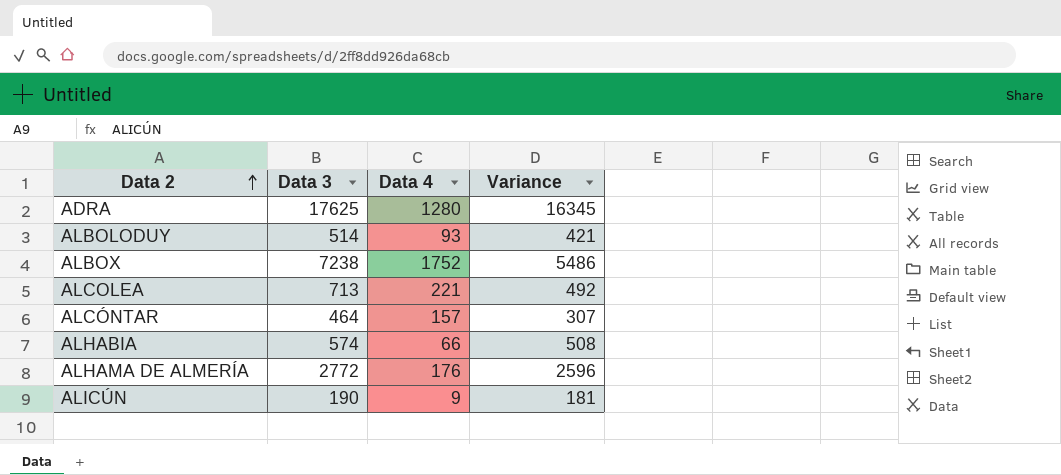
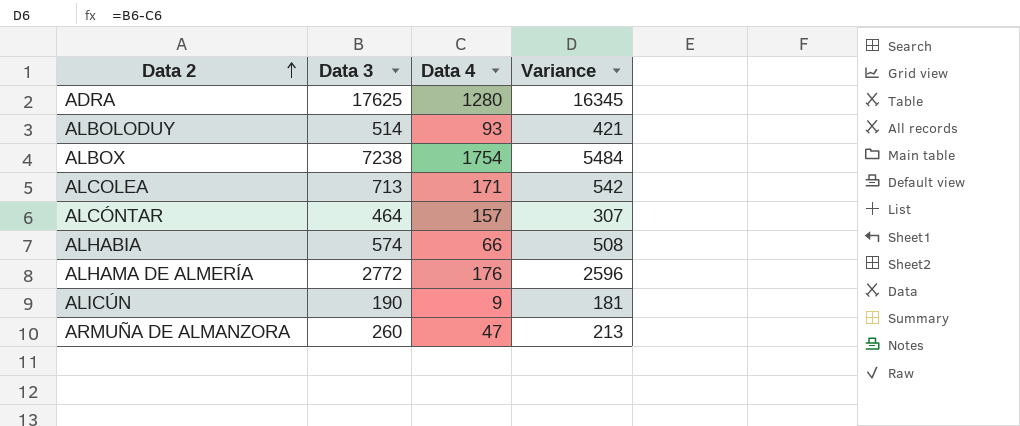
ALBOX | Data 4: 1752 -> 1754
ALBOX | Variance: 5486 -> 5484
ALCOLEA | Data 4: 221 -> 171
ALCOLEA | Variance: 492 -> 542
row ARMUÑA DE ALMANZORA: none -> 260 | 47 | 213

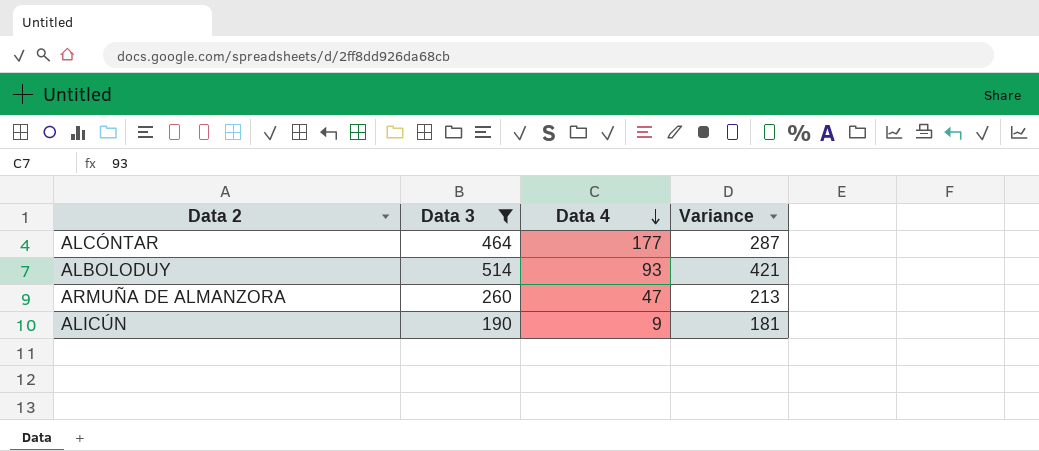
filter: none -> Data 3 <= 514
row order: Data 2 ascending -> Data 4 descending
ALCÓNTAR | Data 4: 157 -> 177
ALCÓNTAR | Variance: 307 -> 287

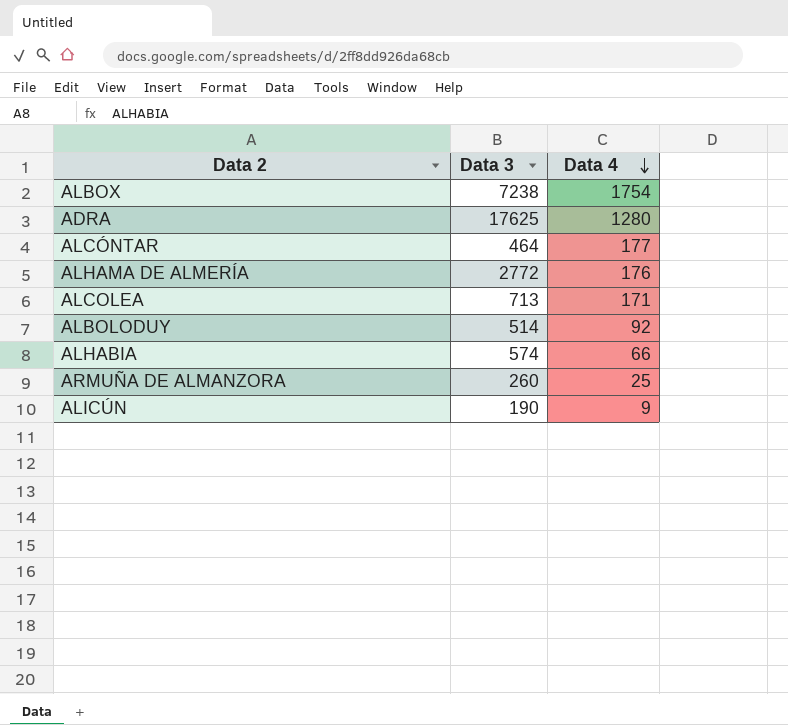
filter: Data 3 <= 514 -> none
column Variance | formula: [Data 3] - [Data 4] -> none
ALBOLODUY | Data 4: 93 -> 92
ARMUÑA DE ALMANZORA | Data 4: 47 -> 25

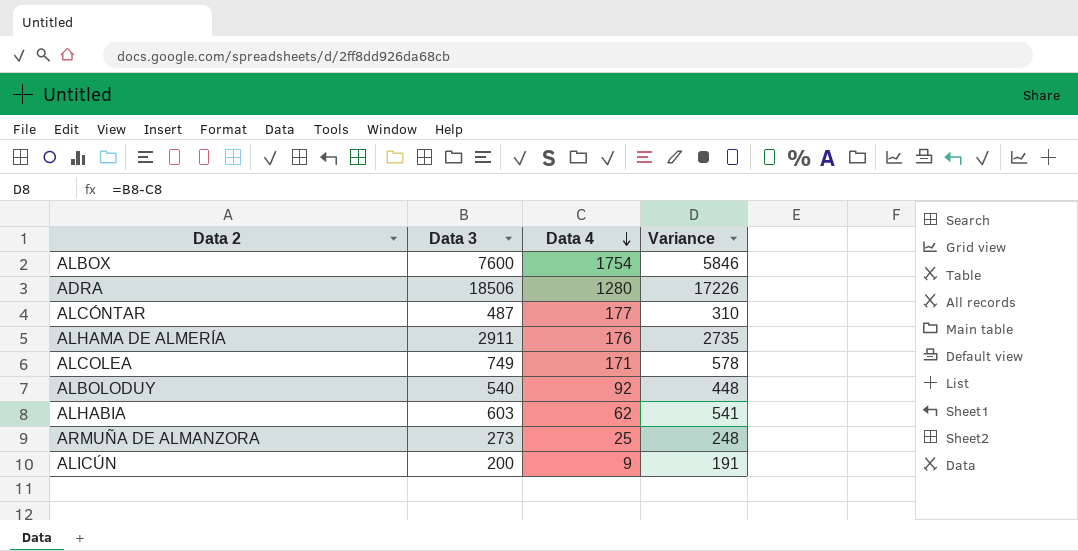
column Variance | formula: none -> [Data 3] - [Data 4]
ALBOX | Data 3: 7238 -> 7600
ADRA | Data 3: 17625 -> 18506
ALCÓNTAR | Data 3: 464 -> 487
ALHAMA DE ALMERÍA | Data 3: 2772 -> 2911
ALCOLEA | Data 3: 713 -> 749
ALBOLODUY | Data 3: 514 -> 540
ALHABIA | Data 3: 574 -> 603
ALHABIA | Data 4: 66 -> 62
ARMUÑA DE ALMANZORA | Data 3: 260 -> 273
ALICÚN | Data 3: 190 -> 200

